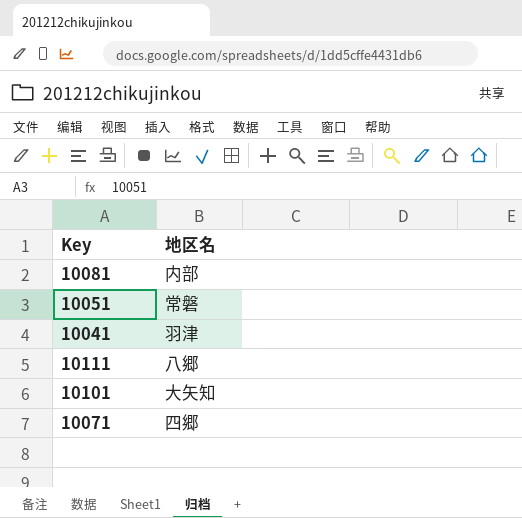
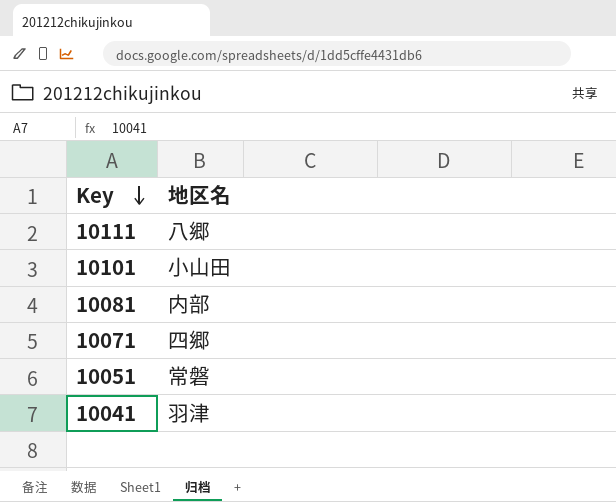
row order: none -> Key descending
10101 | 地区名: 大矢知 -> 小山田

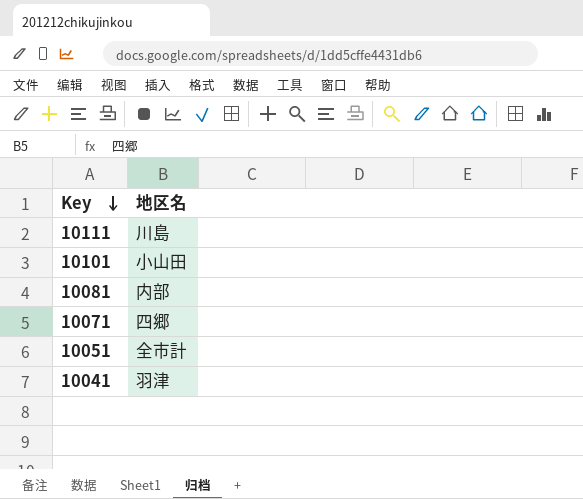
10111 | 地区名: 八郷 -> 川島
10051 | 地区名: 常磐 -> 全市計

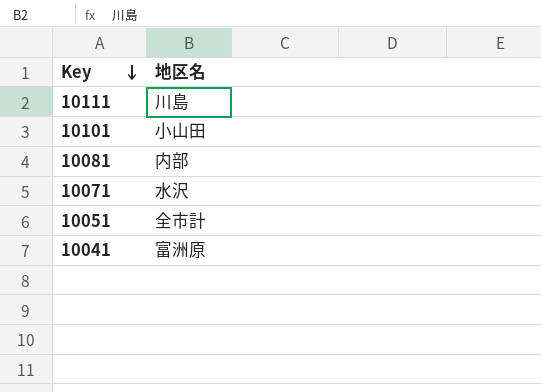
10071 | 地区名: 四郷 -> 水沢
10041 | 地区名: 羽津 -> 富洲原

